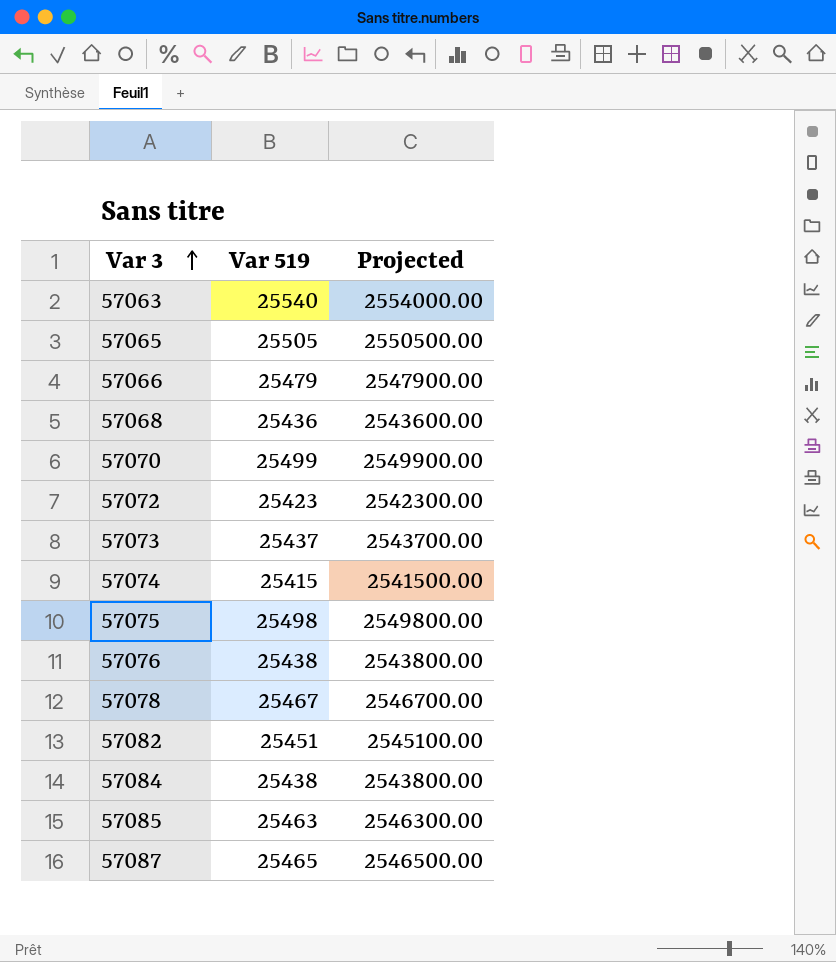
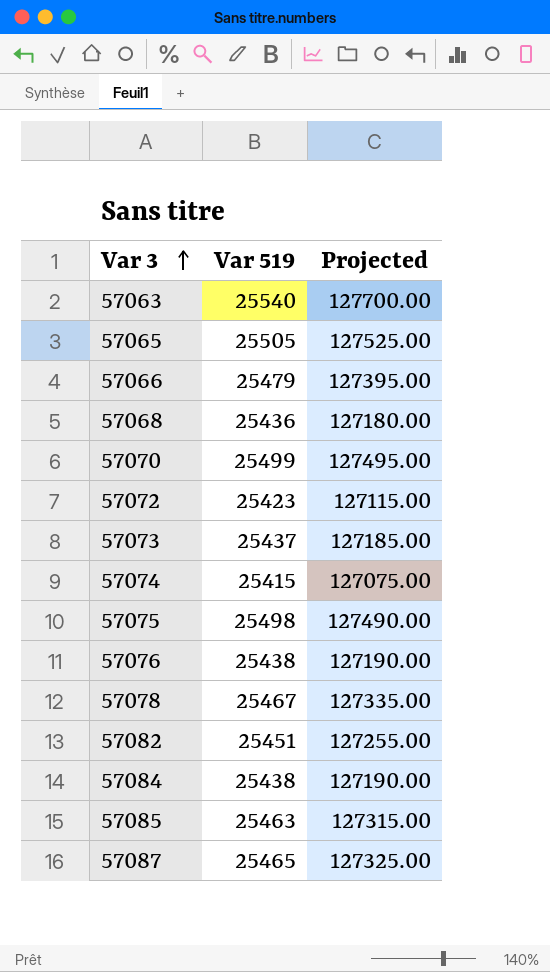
column Projected | formula: [Var 519] * 100 -> [Var 519] * 5

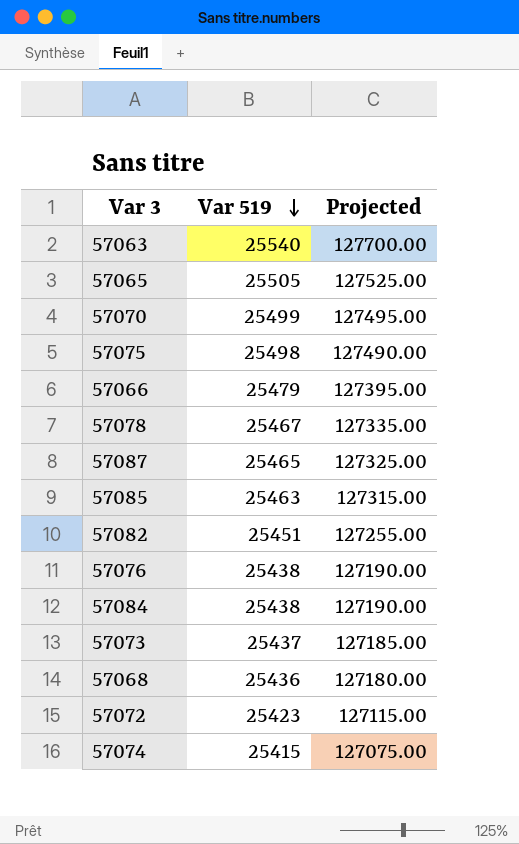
row order: Var 3 ascending -> Var 519 descending

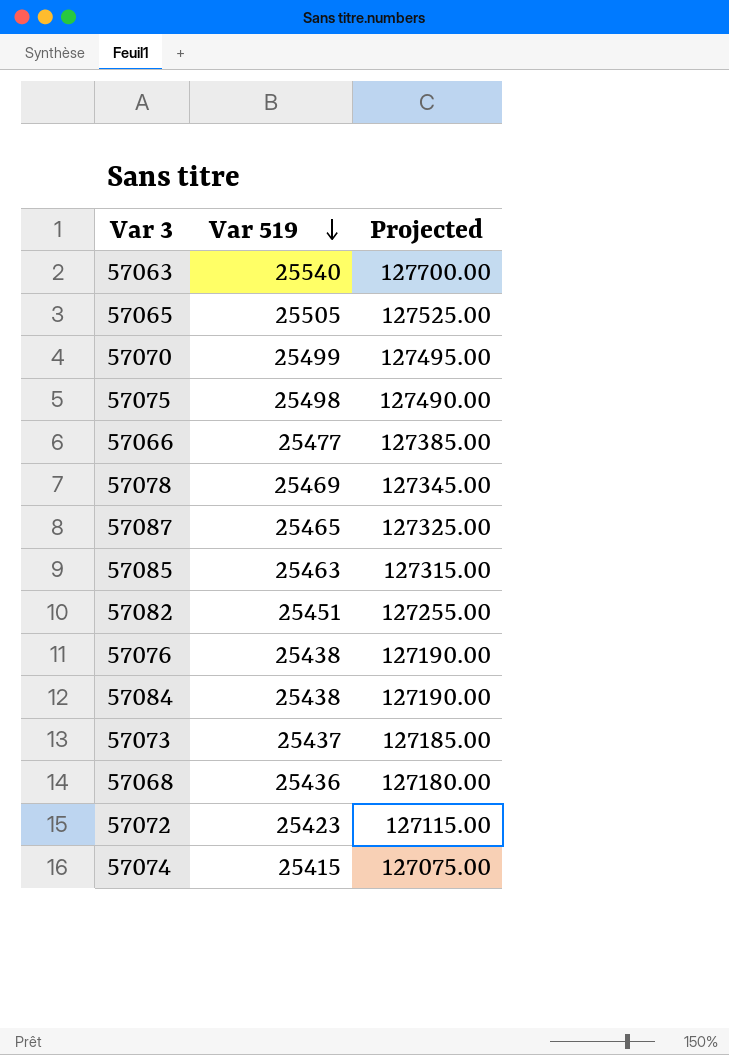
57066 | Var 519: 25479 -> 25477
57066 | Projected: 127395.00 -> 127385.00
57078 | Var 519: 25467 -> 25469
57078 | Projected: 127335.00 -> 127345.00

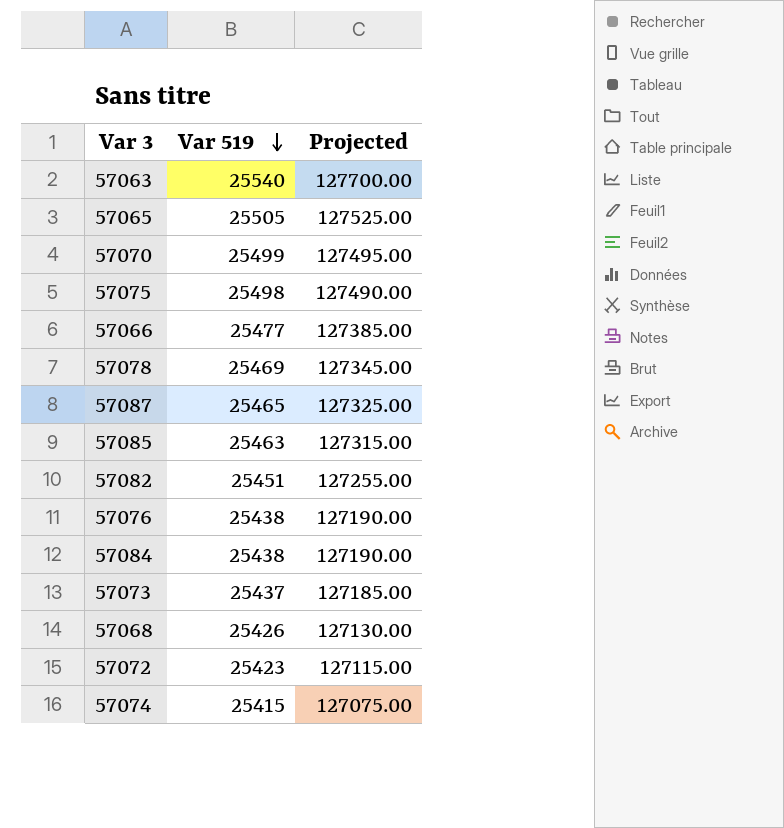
57068 | Var 519: 25436 -> 25426
57068 | Projected: 127180.00 -> 127130.00

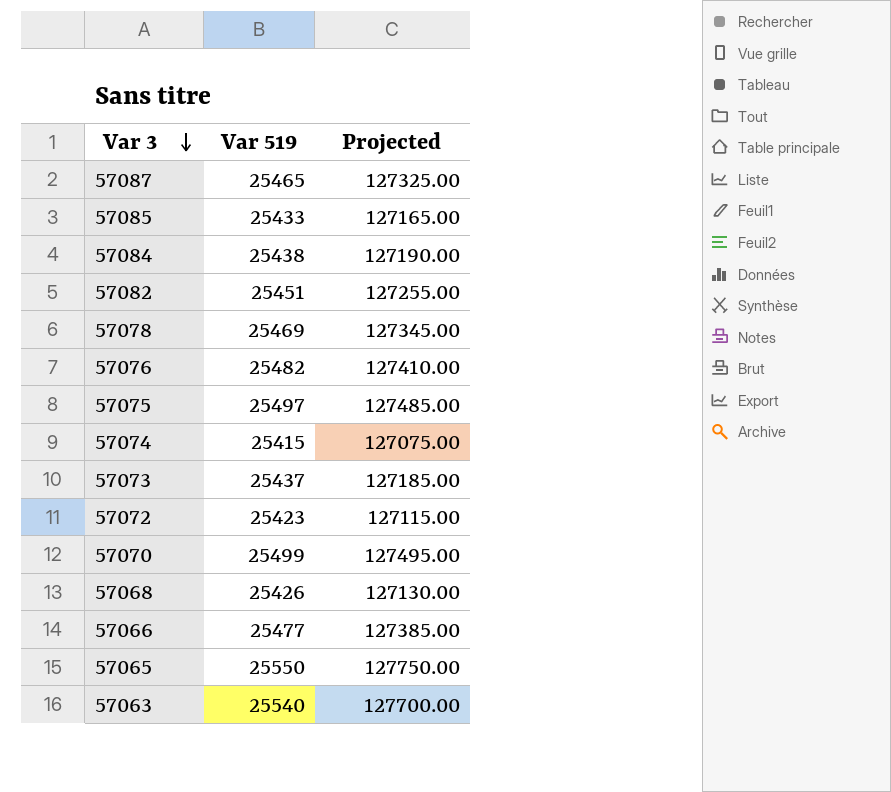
row order: Var 519 descending -> Var 3 descending
57085 | Var 519: 25463 -> 25433
57085 | Projected: 127315.00 -> 127165.00
57076 | Var 519: 25438 -> 25482
57076 | Projected: 127190.00 -> 127410.00
57075 | Var 519: 25498 -> 25497
57075 | Projected: 127490.00 -> 127485.00
57065 | Var 519: 25505 -> 25550
57065 | Projected: 127525.00 -> 127750.00

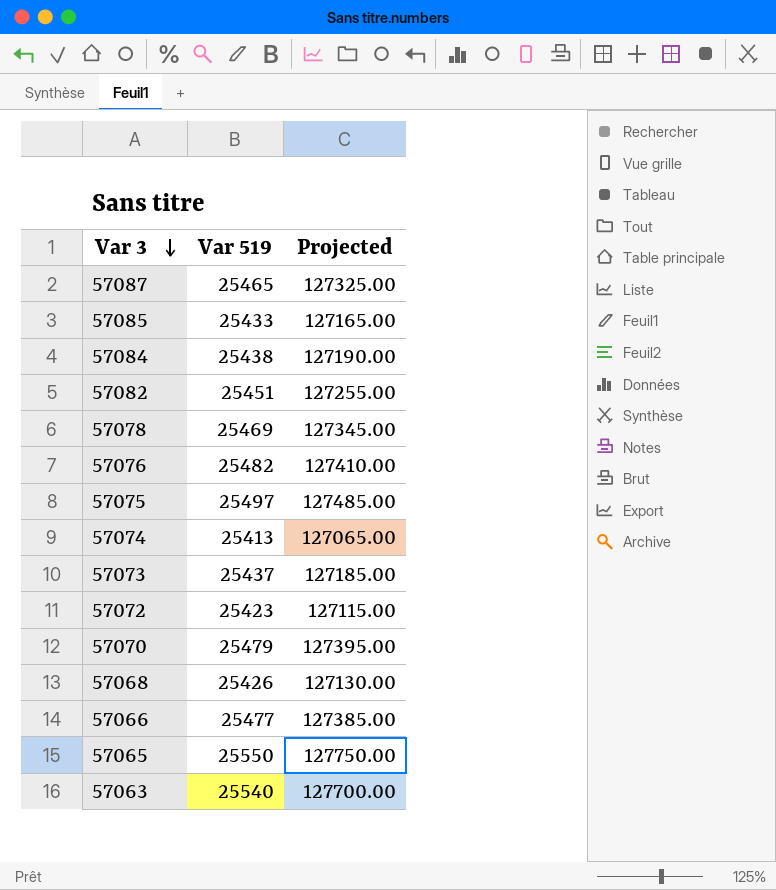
57074 | Var 519: 25415 -> 25413
57074 | Projected: 127075.00 -> 127065.00
57070 | Var 519: 25499 -> 25479
57070 | Projected: 127495.00 -> 127395.00

